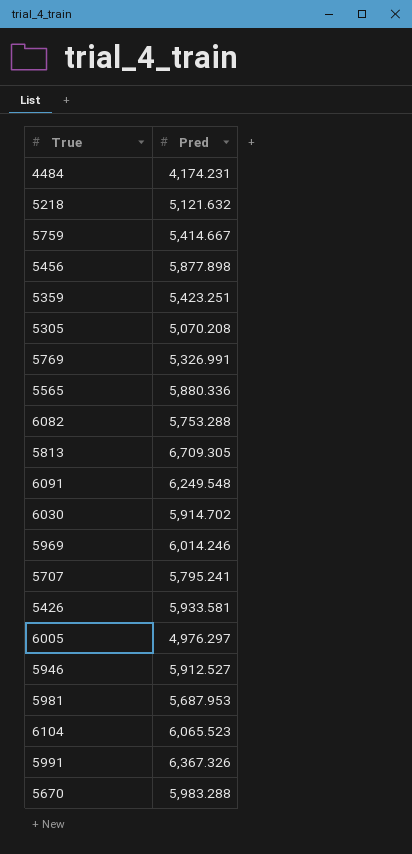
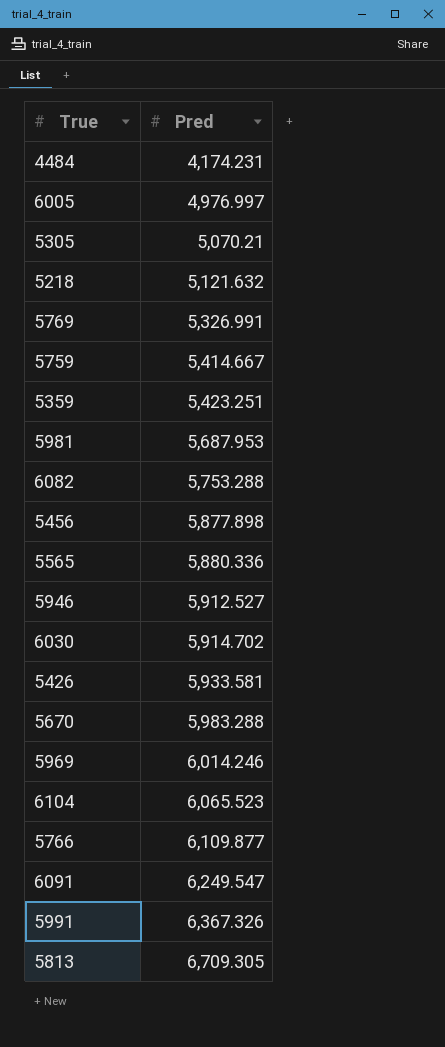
row order: none -> Pred ascending
row 5707: 5,795.241 -> none
6005 | Pred: 4,976.297 -> 4,976.997
5305 | Pred: 5,070.208 -> 5,070.21
row 5766: none -> 6,109.877
6091 | Pred: 6,249.548 -> 6,249.547

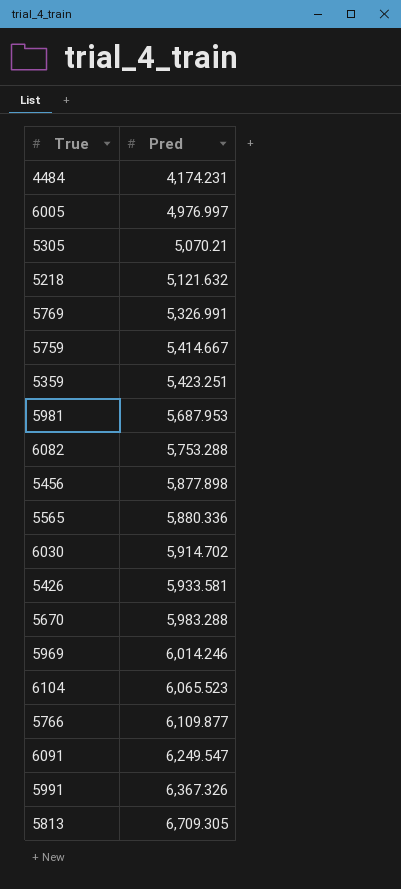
row 5946: 5,912.527 -> none

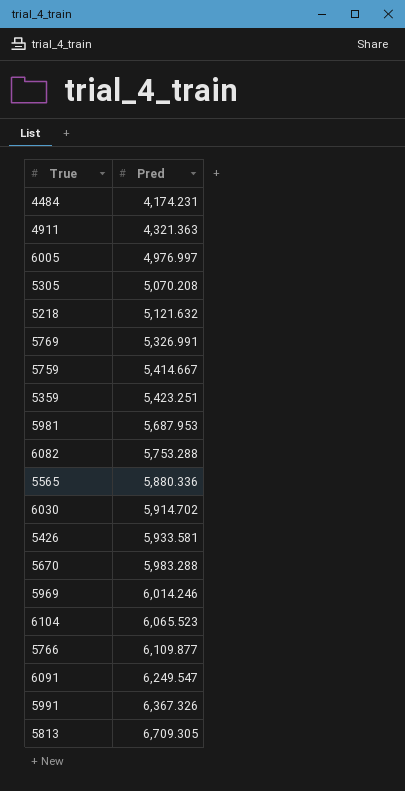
row 5456: 5,877.898 -> none
row 4911: none -> 4,321.363
5305 | Pred: 5,070.21 -> 5,070.208

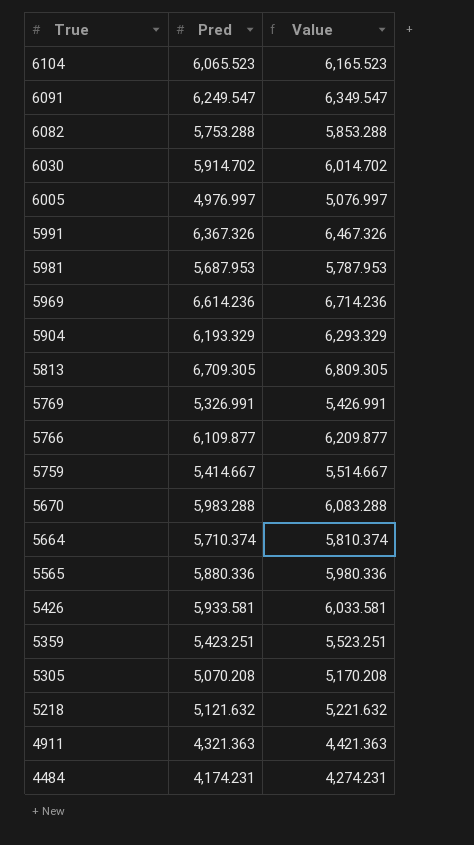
row order: Pred ascending -> True descending
column Value | formula: none -> [Pred] + 100
5969 | Pred: 6,014.246 -> 6,614.236
row 5904: none -> 6,193.329 | 6,293.329
row 5664: none -> 5,710.374 | 5,810.374

